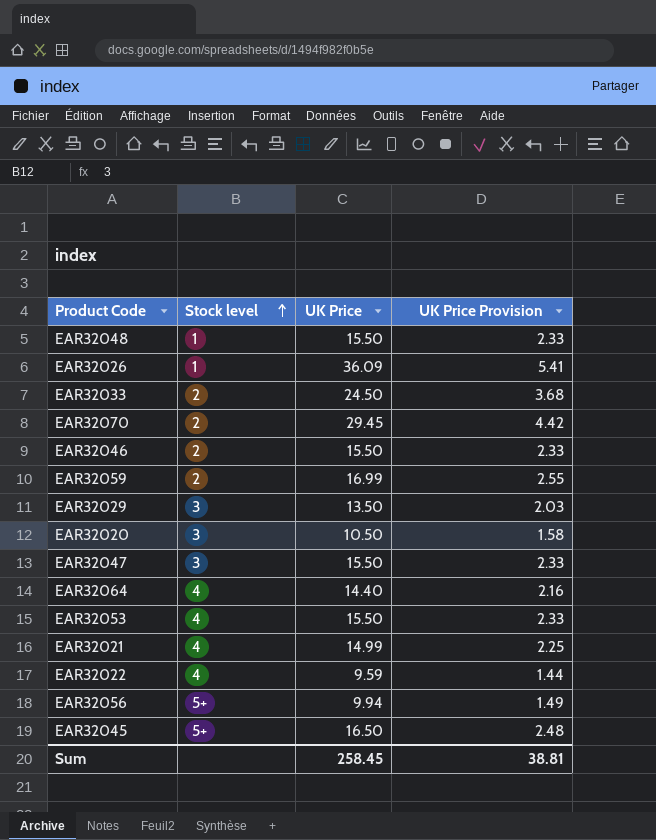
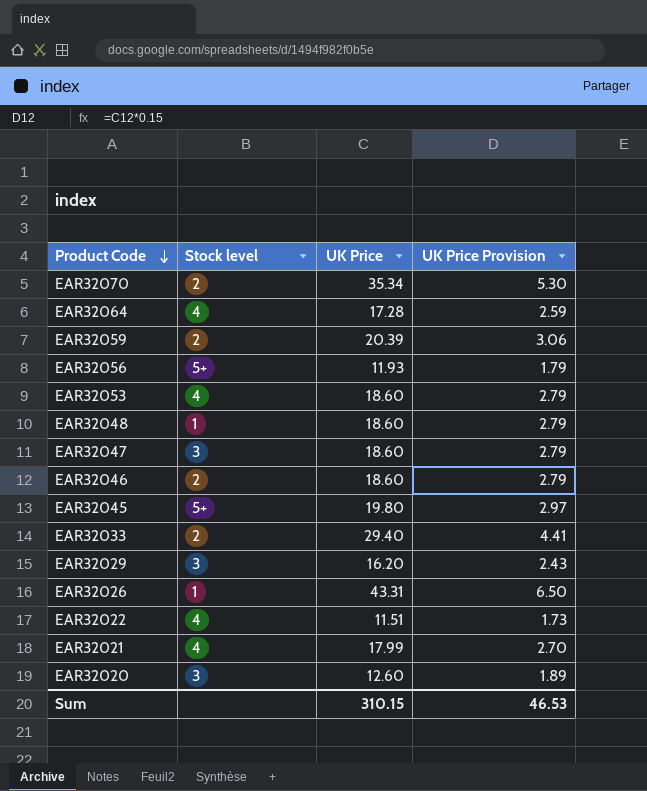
row order: Stock level ascending -> Product Code descending
EAR32070 | UK Price: 29.45 -> 35.34
EAR32070 | UK Price Provision: 4.42 -> 5.30
EAR32064 | UK Price: 14.40 -> 17.28
EAR32064 | UK Price Provision: 2.16 -> 2.59
EAR32059 | UK Price: 16.99 -> 20.39
EAR32059 | UK Price Provision: 2.55 -> 3.06
EAR32056 | UK Price: 9.94 -> 11.93
EAR32056 | UK Price Provision: 1.49 -> 1.79
EAR32053 | UK Price: 15.50 -> 18.60
EAR32053 | UK Price Provision: 2.33 -> 2.79
EAR32048 | UK Price: 15.50 -> 18.60
EAR32048 | UK Price Provision: 2.33 -> 2.79
EAR32047 | UK Price: 15.50 -> 18.60
EAR32047 | UK Price Provision: 2.33 -> 2.79
EAR32046 | UK Price: 15.50 -> 18.60
EAR32046 | UK Price Provision: 2.33 -> 2.79
EAR32045 | UK Price: 16.50 -> 19.80
EAR32045 | UK Price Provision: 2.48 -> 2.97
EAR32033 | UK Price: 24.50 -> 29.40
EAR32033 | UK Price Provision: 3.68 -> 4.41
EAR32029 | UK Price: 13.50 -> 16.20
EAR32029 | UK Price Provision: 2.03 -> 2.43
EAR32026 | UK Price: 36.09 -> 43.31
EAR32026 | UK Price Provision: 5.41 -> 6.50
EAR32022 | UK Price: 9.59 -> 11.51
EAR32022 | UK Price Provision: 1.44 -> 1.73
EAR32021 | UK Price: 14.99 -> 17.99
EAR32021 | UK Price Provision: 2.25 -> 2.70
EAR32020 | UK Price: 10.50 -> 12.60
EAR32020 | UK Price Provision: 1.58 -> 1.89
Sum | UK Price: 258.45 -> 310.15
Sum | UK Price Provision: 38.81 -> 46.53

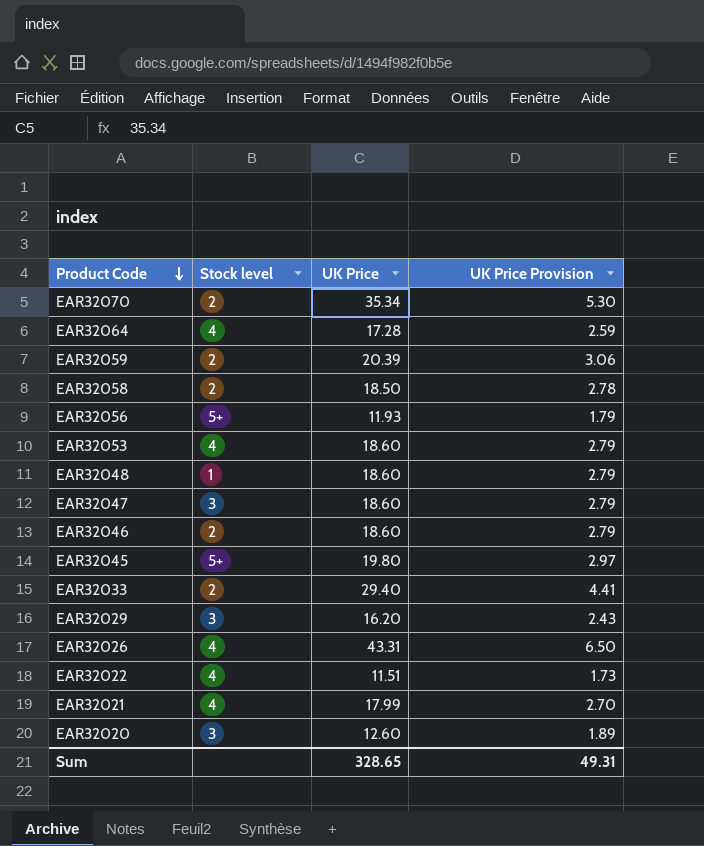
row EAR32058: none -> 2 | 18.50 | 2.78
EAR32026 | Stock level: 1 -> 4
Sum | UK Price: 310.15 -> 328.65
Sum | UK Price Provision: 46.53 -> 49.31

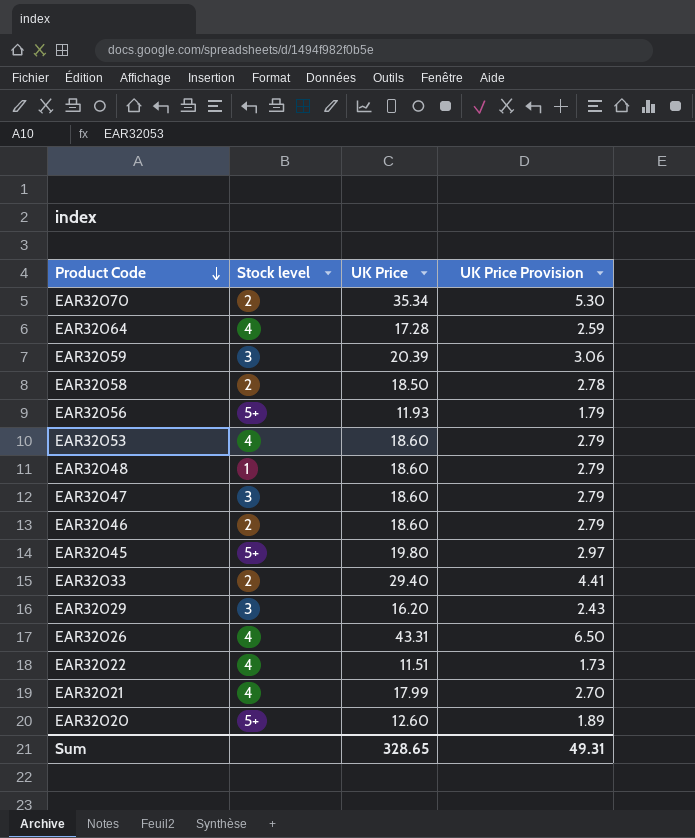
EAR32059 | Stock level: 2 -> 3
EAR32020 | Stock level: 3 -> 5+

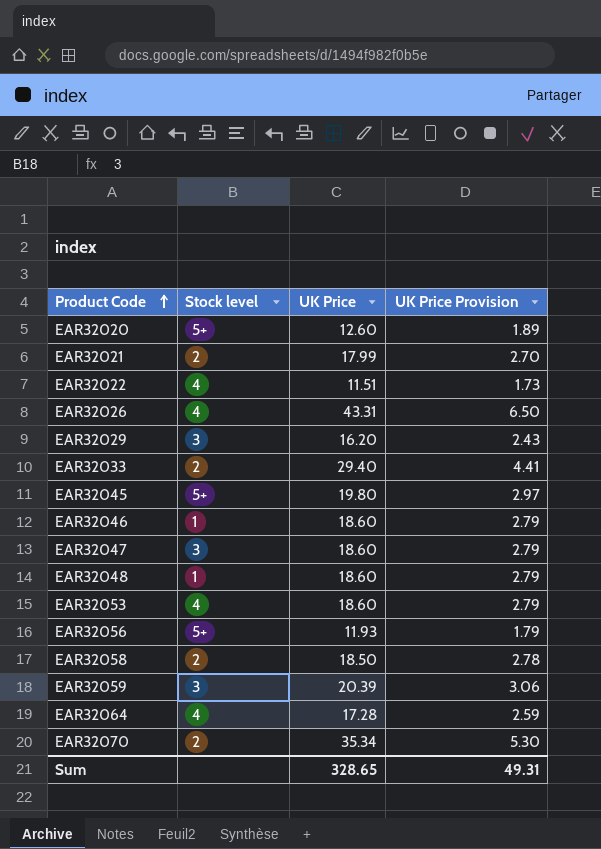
row order: Product Code descending -> Product Code ascending
EAR32021 | Stock level: 4 -> 2
EAR32046 | Stock level: 2 -> 1

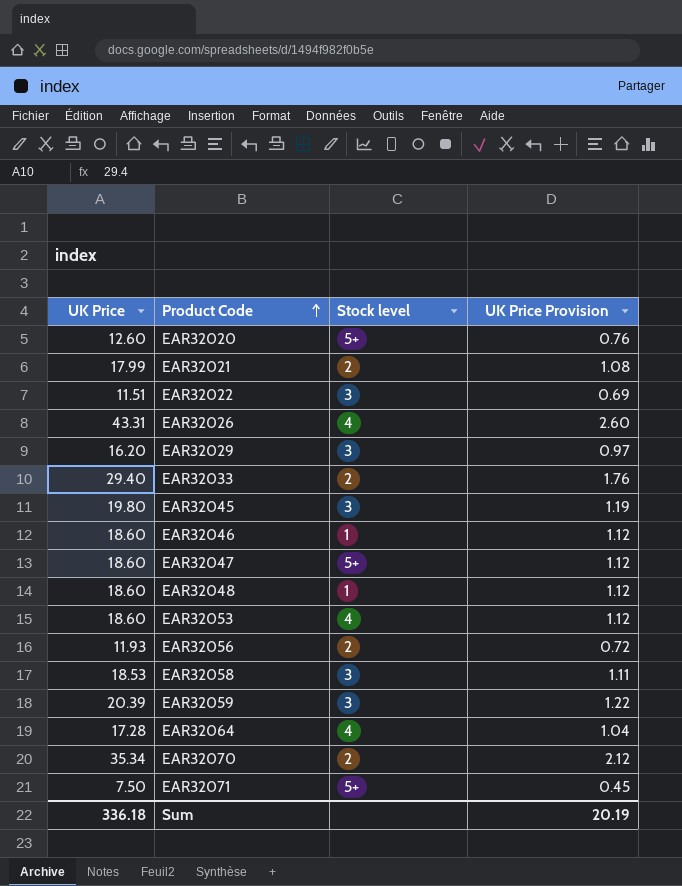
column UK Price | position: 3 -> 1
column UK Price Provision | formula: [UK Price] * 0.15 -> [UK Price] * 0.06
EAR32022 | Stock level: 4 -> 3
EAR32045 | Stock level: 5+ -> 3
EAR32047 | Stock level: 3 -> 5+
EAR32056 | Stock level: 5+ -> 2
EAR32058 | UK Price: 18.50 -> 18.53
EAR32058 | Stock level: 2 -> 3
row EAR32071: none -> 7.50 | 5+ | 0.45
Sum | UK Price: 328.65 -> 336.18
Sum | UK Price Provision: 49.31 -> 20.19

